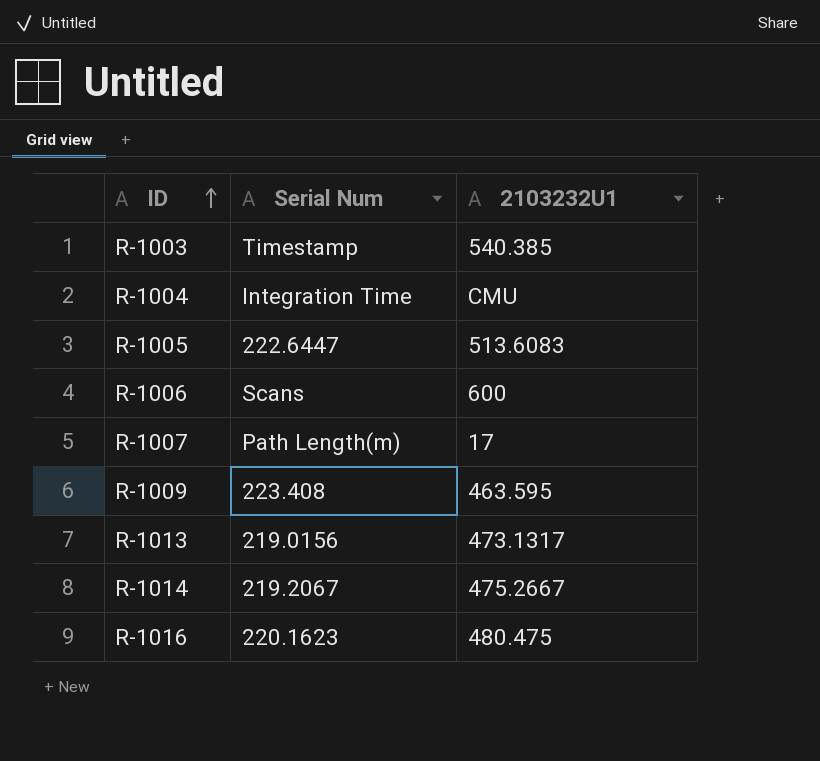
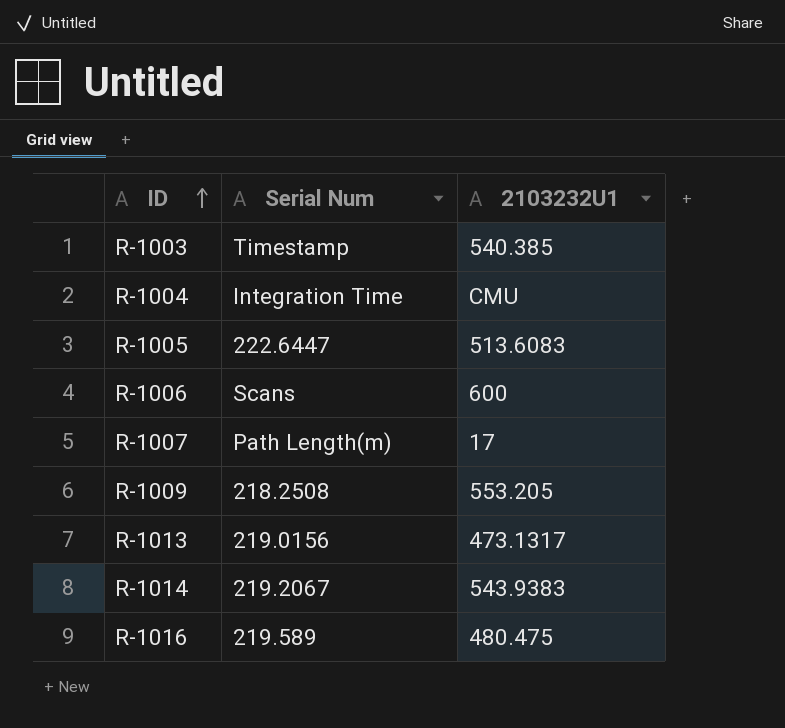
R-1009 | Serial Num: 223.408 -> 218.2508
R-1009 | 2103232U1: 463.595 -> 553.205
R-1014 | 2103232U1: 475.2667 -> 543.9383
R-1016 | Serial Num: 220.1623 -> 219.589

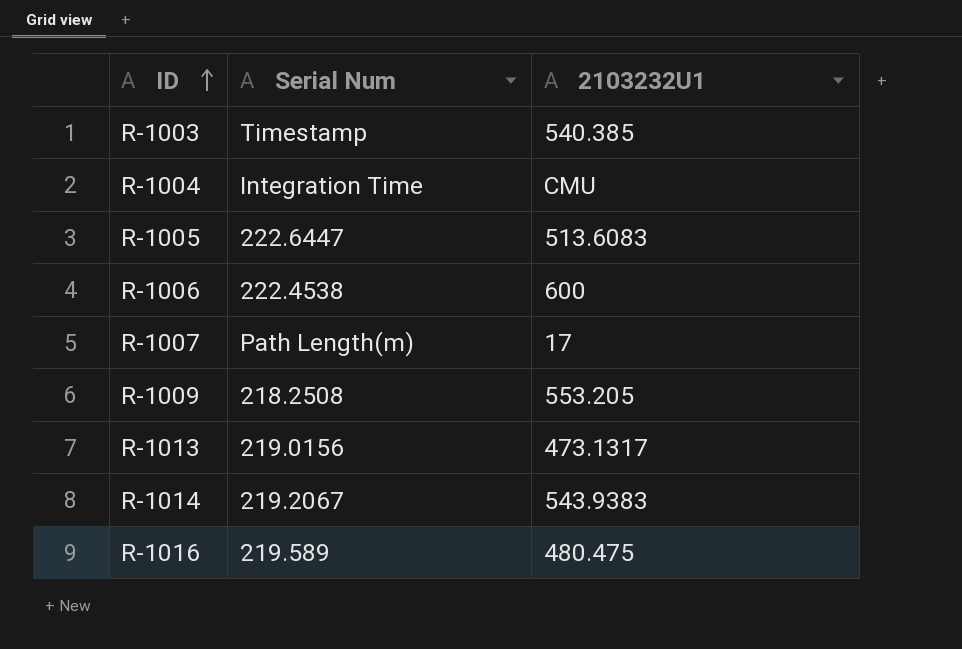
R-1006 | Serial Num: Scans -> 222.4538

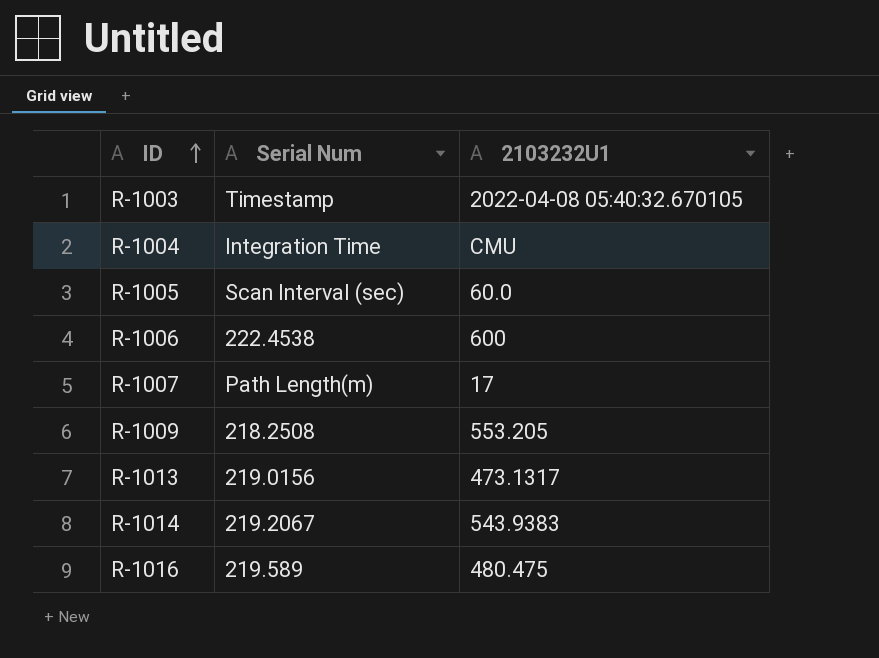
R-1003 | 2103232U1: 540.385 -> 2022-04-08 05:40:32.670105
R-1005 | Serial Num: 222.6447 -> Scan Interval (sec)
R-1005 | 2103232U1: 513.6083 -> 60.0

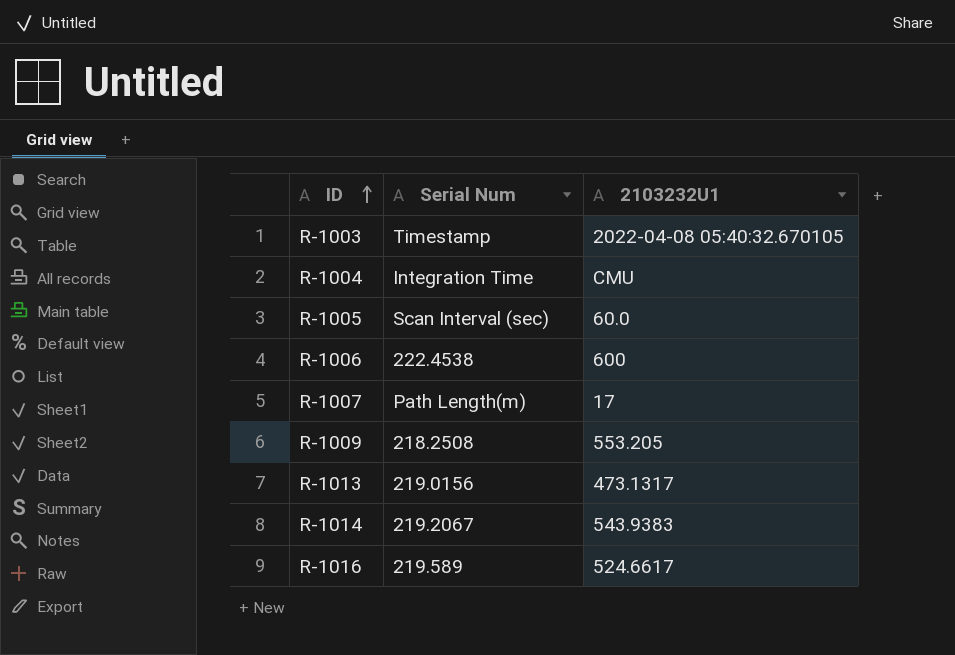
R-1016 | 2103232U1: 480.475 -> 524.6617

